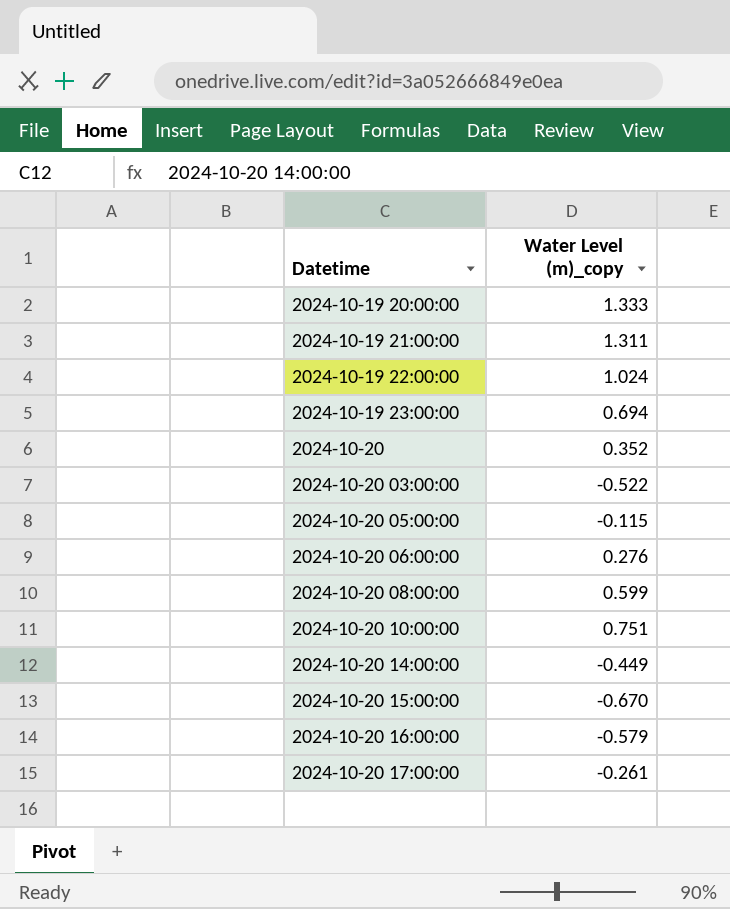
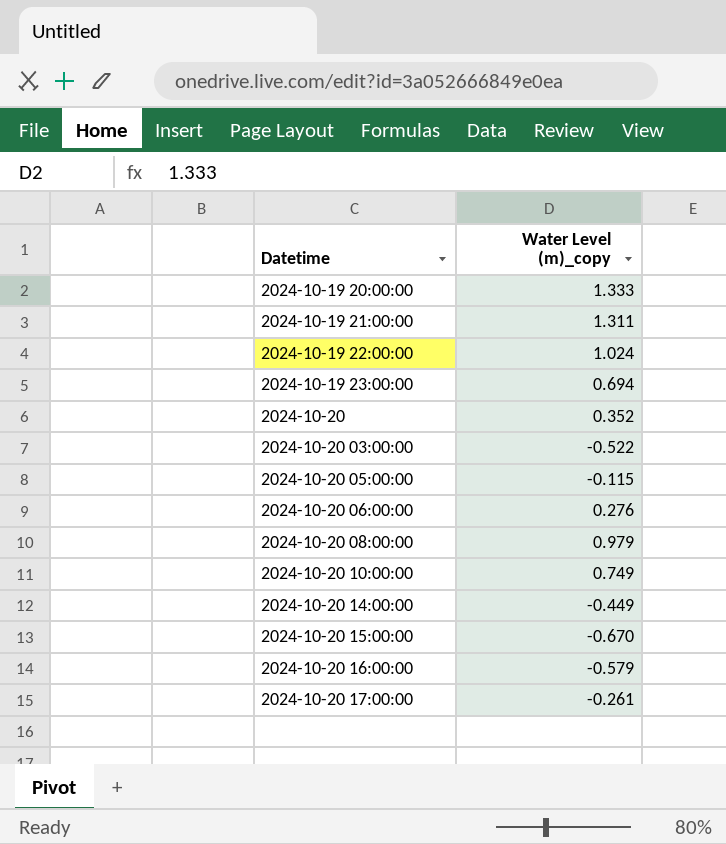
2024-10-20 08:00:00 | Water Level (m)_copy: 0.599 -> 0.979
2024-10-20 10:00:00 | Water Level (m)_copy: 0.751 -> 0.749

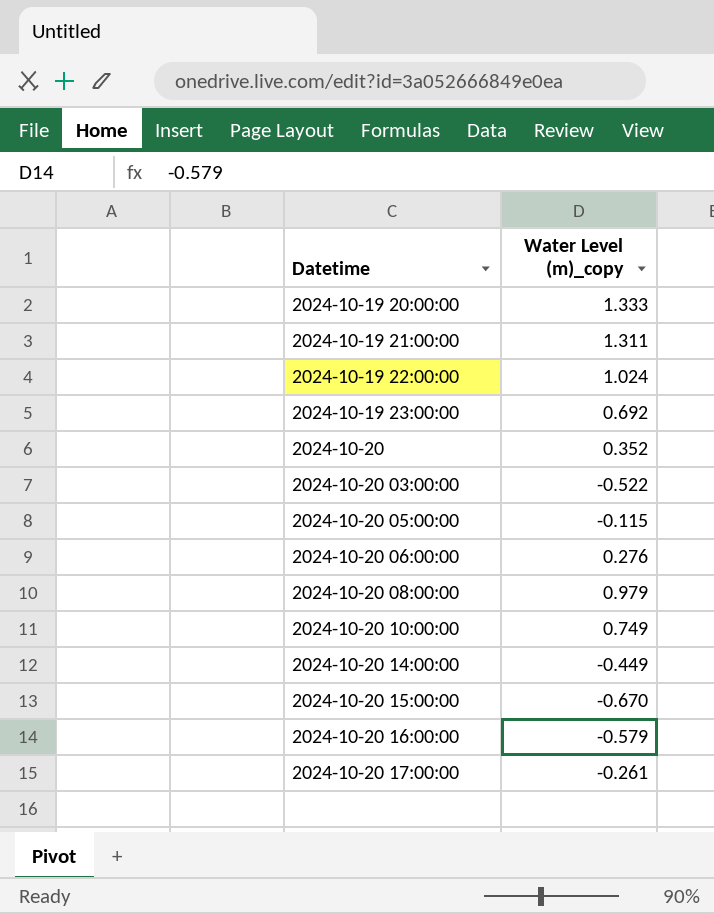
2024-10-19 23:00:00 | Water Level (m)_copy: 0.694 -> 0.692

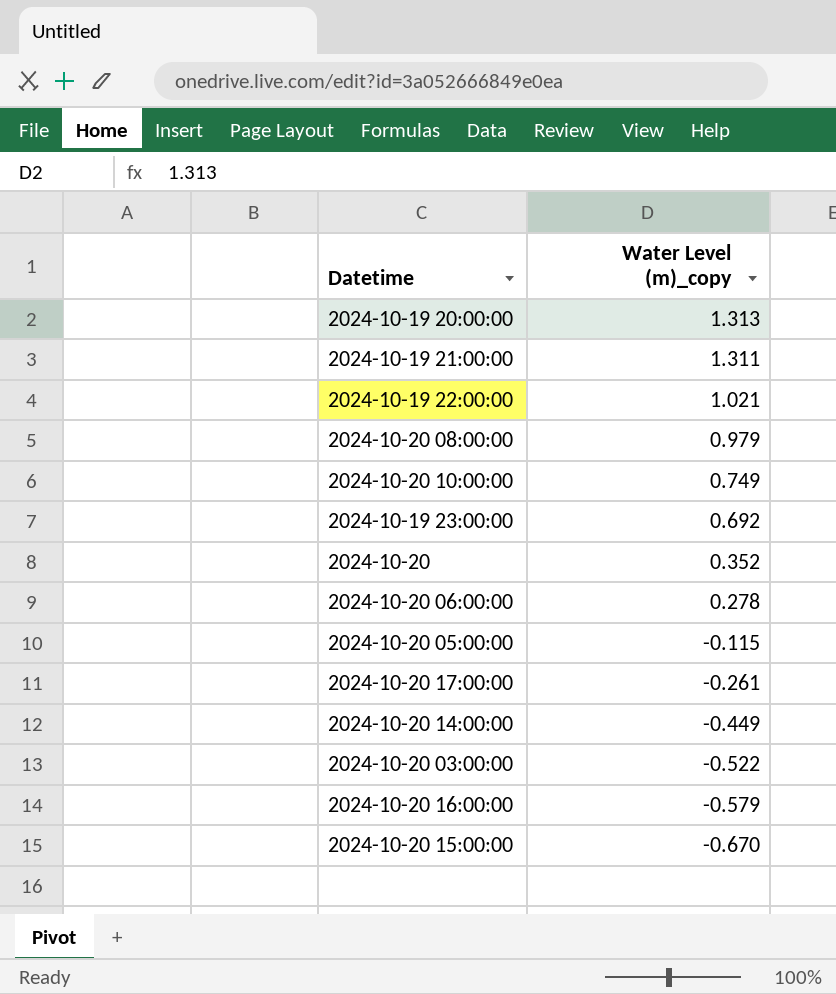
row order: Datetime ascending -> Water Level (m)_copy descending
2024-10-19 20:00:00 | Water Level (m)_copy: 1.333 -> 1.313
2024-10-19 22:00:00 | Water Level (m)_copy: 1.024 -> 1.021
2024-10-20 06:00:00 | Water Level (m)_copy: 0.276 -> 0.278

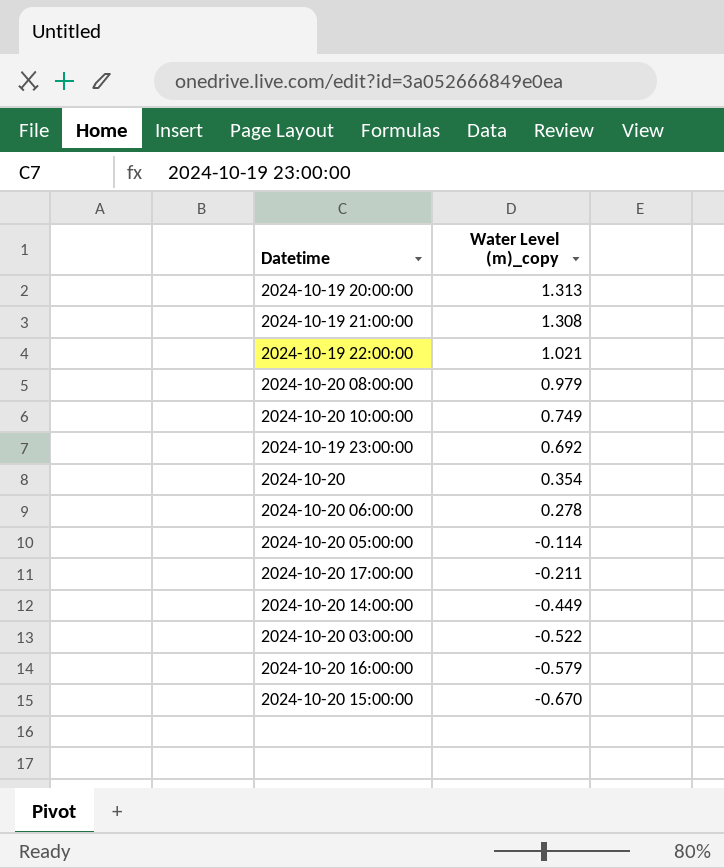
2024-10-19 21:00:00 | Water Level (m)_copy: 1.311 -> 1.308
2024-10-20 | Water Level (m)_copy: 0.352 -> 0.354
2024-10-20 05:00:00 | Water Level (m)_copy: -0.115 -> -0.114
2024-10-20 17:00:00 | Water Level (m)_copy: -0.261 -> -0.211

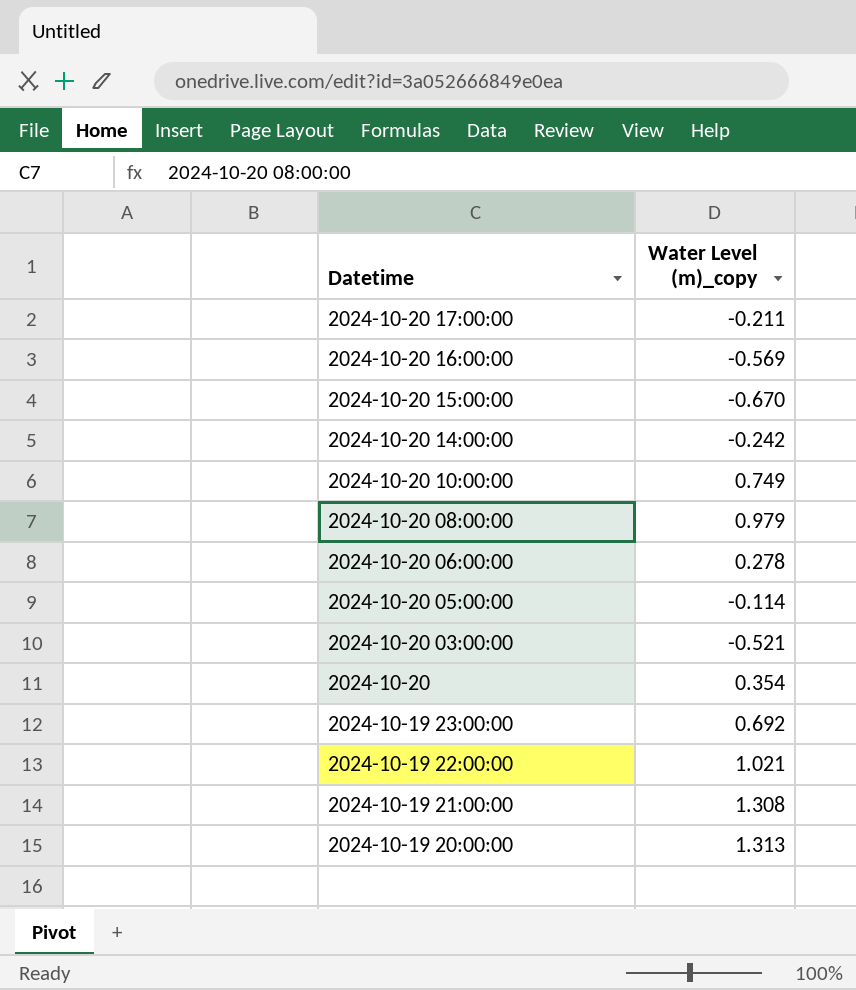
row order: Water Level (m)_copy descending -> Datetime descending
2024-10-20 16:00:00 | Water Level (m)_copy: -0.579 -> -0.569
2024-10-20 14:00:00 | Water Level (m)_copy: -0.449 -> -0.242
2024-10-20 03:00:00 | Water Level (m)_copy: -0.522 -> -0.521

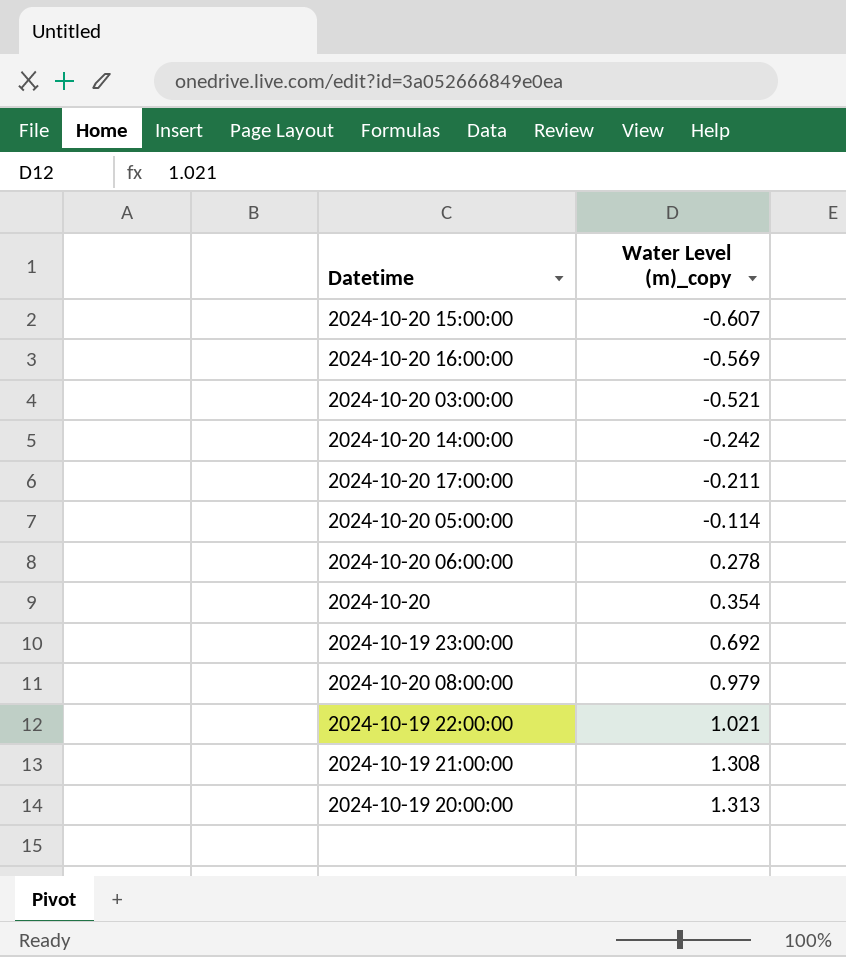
row order: Datetime descending -> Water Level (m)_copy ascending
row 2024-10-20 10:00:00: 0.749 -> none
2024-10-20 15:00:00 | Water Level (m)_copy: -0.670 -> -0.607

